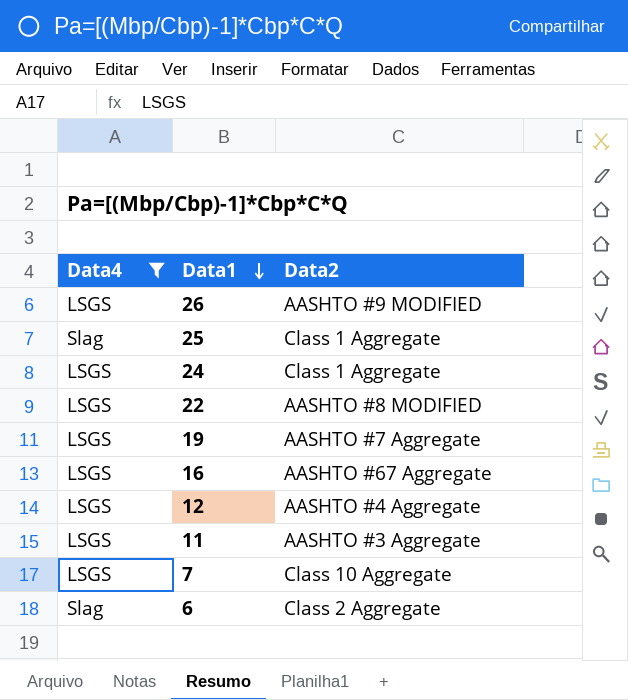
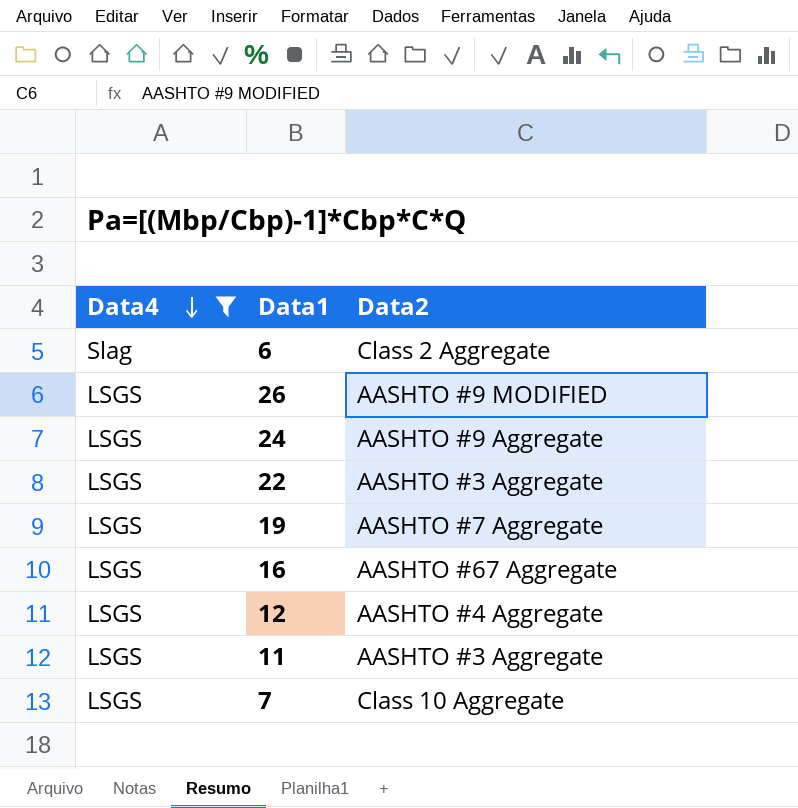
row order: Data1 descending -> Data4 descending
row 25: Slag | Class 1 Aggregate -> none
24 | Data2: Class 1 Aggregate -> AASHTO #9 Aggregate
22 | Data2: AASHTO #8 MODIFIED -> AASHTO #3 Aggregate

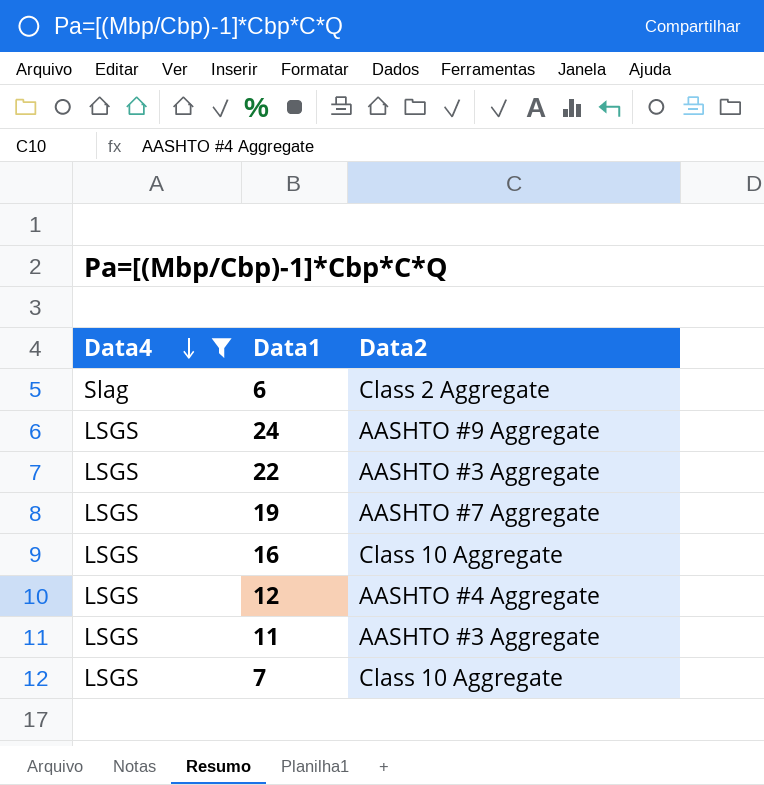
row 26: LSGS | AASHTO #9 MODIFIED -> none
16 | Data2: AASHTO #67 Aggregate -> Class 10 Aggregate

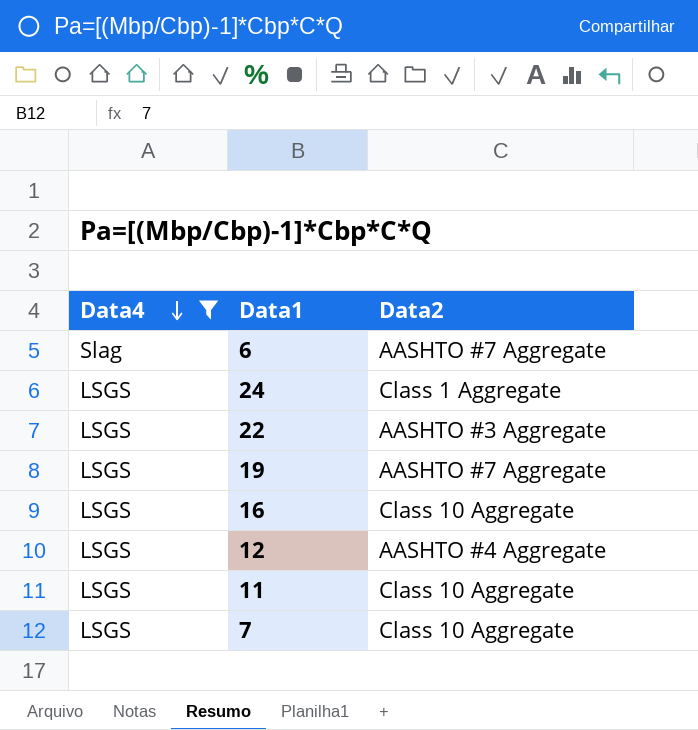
6 | Data2: Class 2 Aggregate -> AASHTO #7 Aggregate
24 | Data2: AASHTO #9 Aggregate -> Class 1 Aggregate
11 | Data2: AASHTO #3 Aggregate -> Class 10 Aggregate

